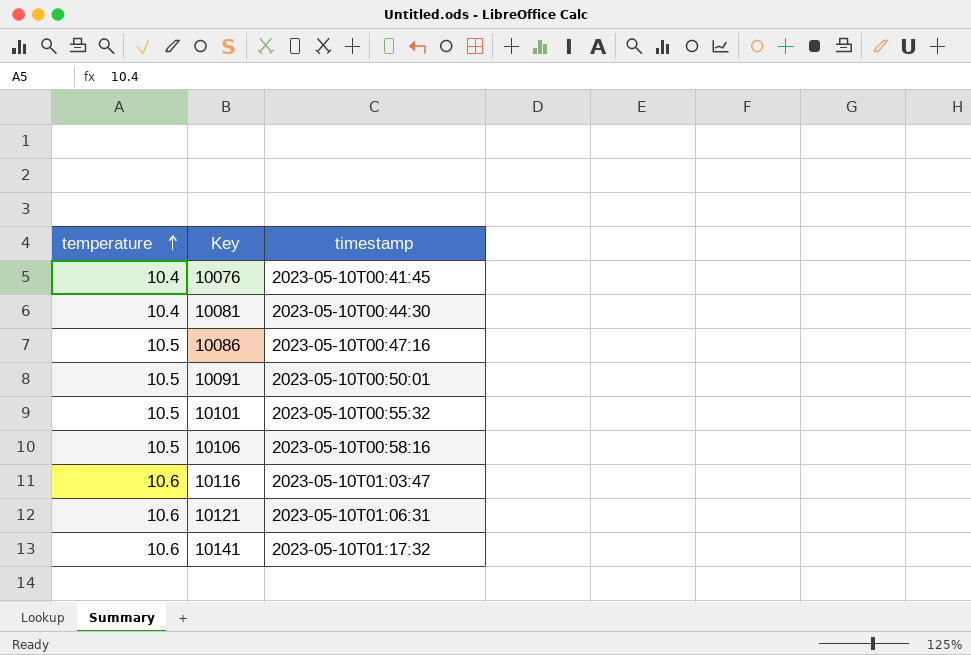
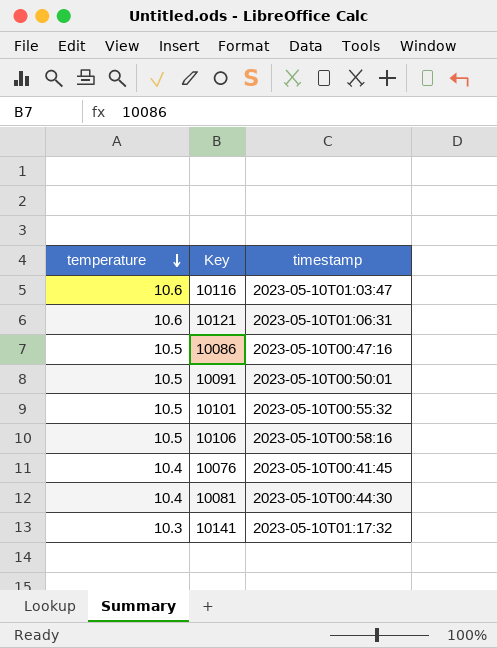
row order: temperature ascending -> temperature descending
10141 | temperature: 10.6 -> 10.3

